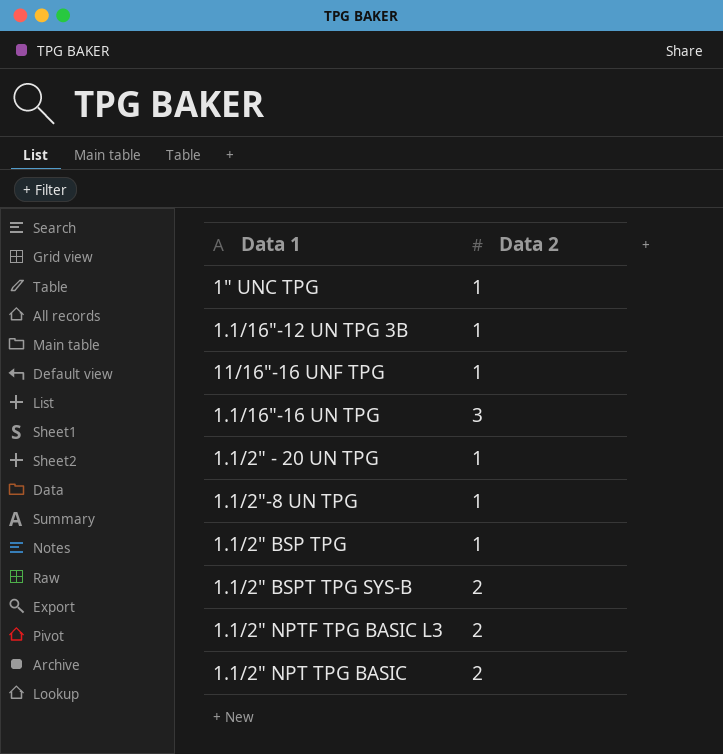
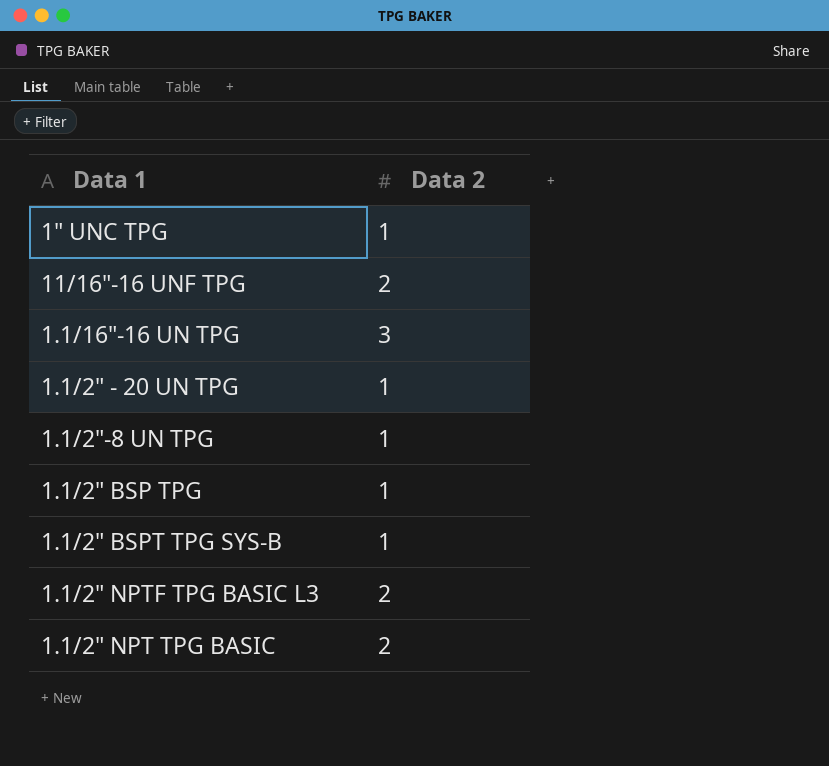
row 1.1/16"-12 UN TPG 3B: 1 -> none
11/16"-16 UNF TPG | Data 2: 1 -> 2
1.1/2" BSPT TPG SYS-B | Data 2: 2 -> 1

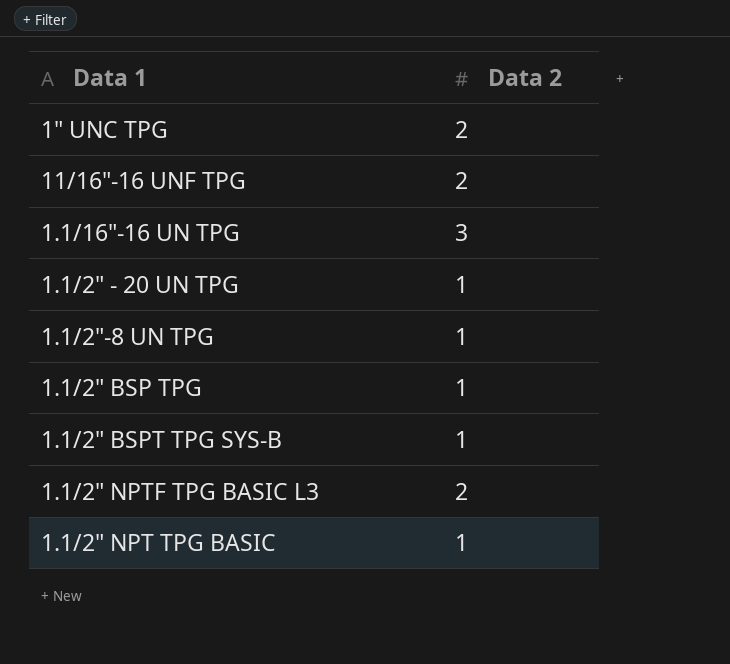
1" UNC TPG | Data 2: 1 -> 2
1.1/2" NPT TPG BASIC | Data 2: 2 -> 1

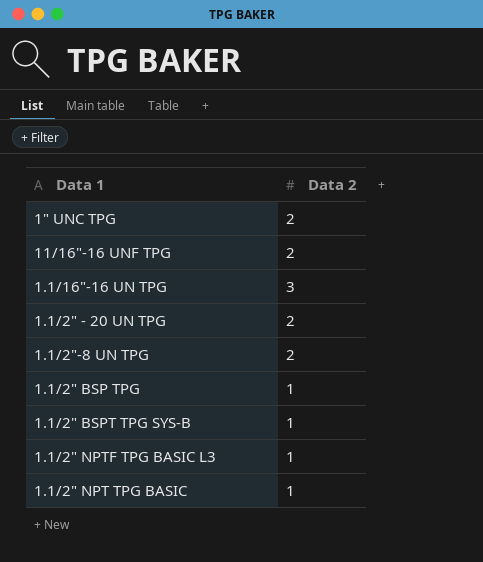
1.1/2" - 20 UN TPG | Data 2: 1 -> 2
1.1/2"-8 UN TPG | Data 2: 1 -> 2
1.1/2" NPTF TPG BASIC L3 | Data 2: 2 -> 1

